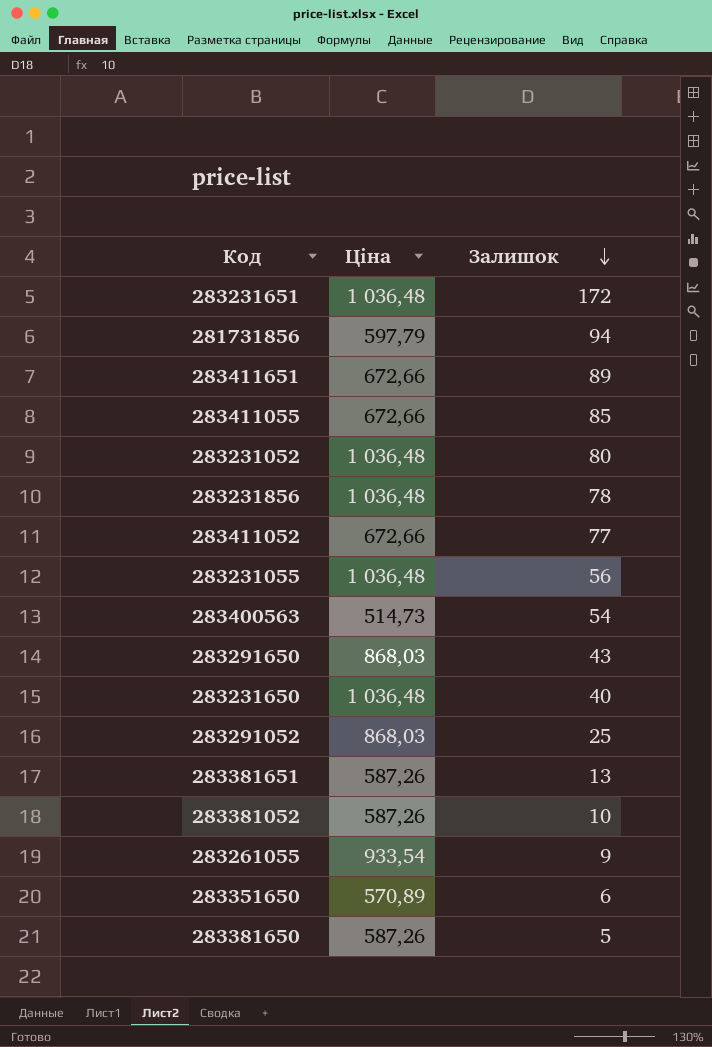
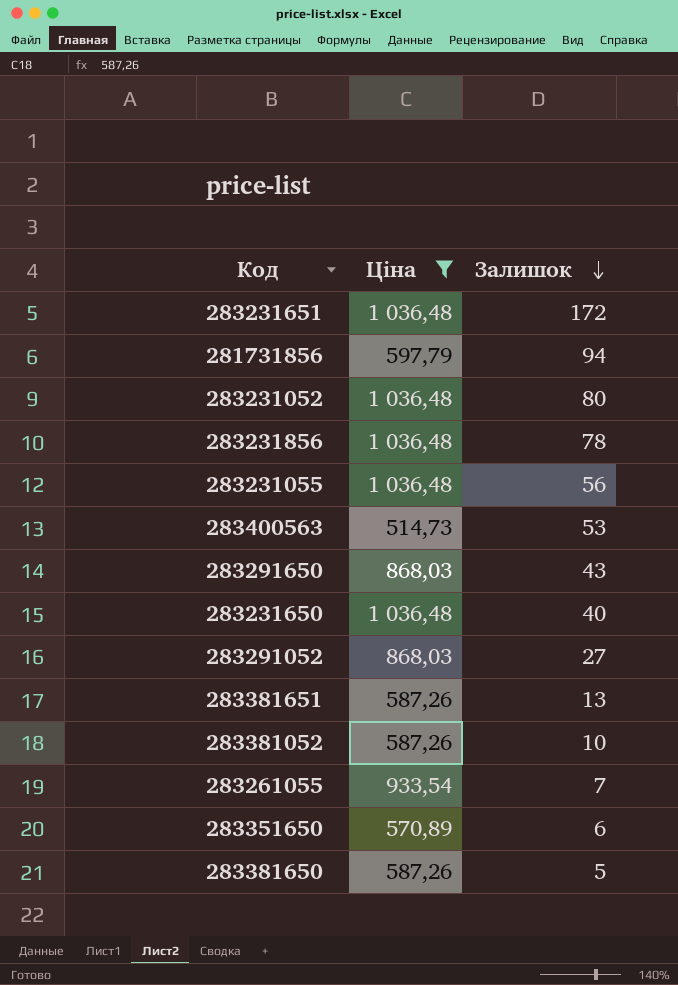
filter: none -> Ціна != 672,66
283400563 | Залишок: 54 -> 53
283291052 | Залишок: 25 -> 27
283261055 | Залишок: 9 -> 7

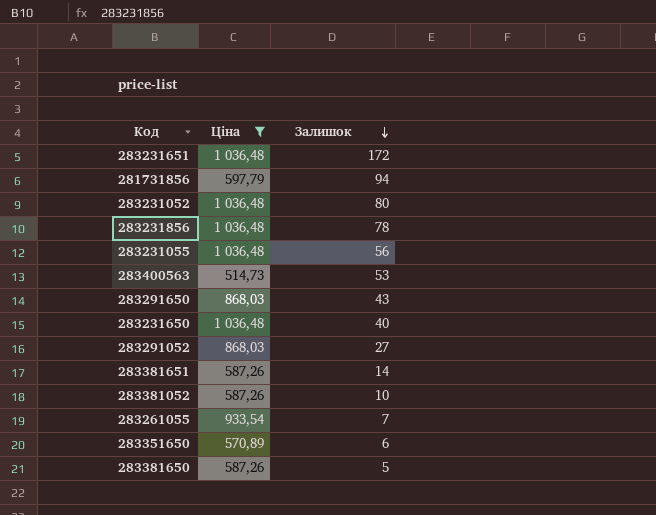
283381651 | Залишок: 13 -> 14

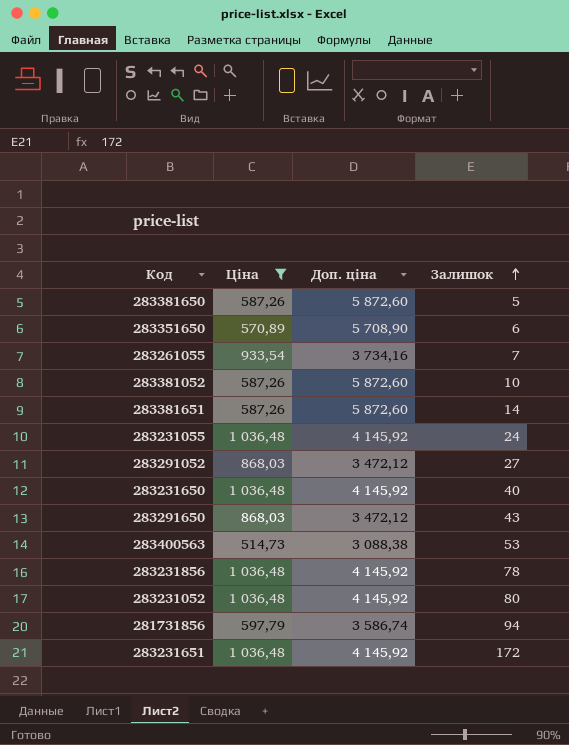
row order: Залишок descending -> Залишок ascending
column Доп. ціна | position: none -> 3
283231055 | Залишок: 56 -> 24

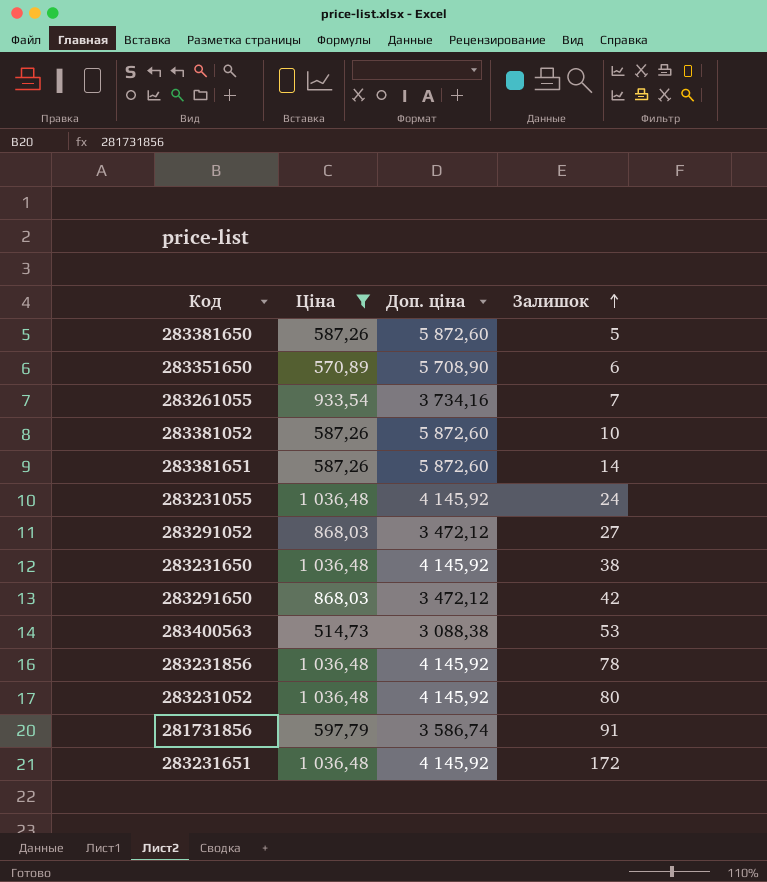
283231650 | Залишок: 40 -> 38
283291650 | Залишок: 43 -> 42
281731856 | Залишок: 94 -> 91

